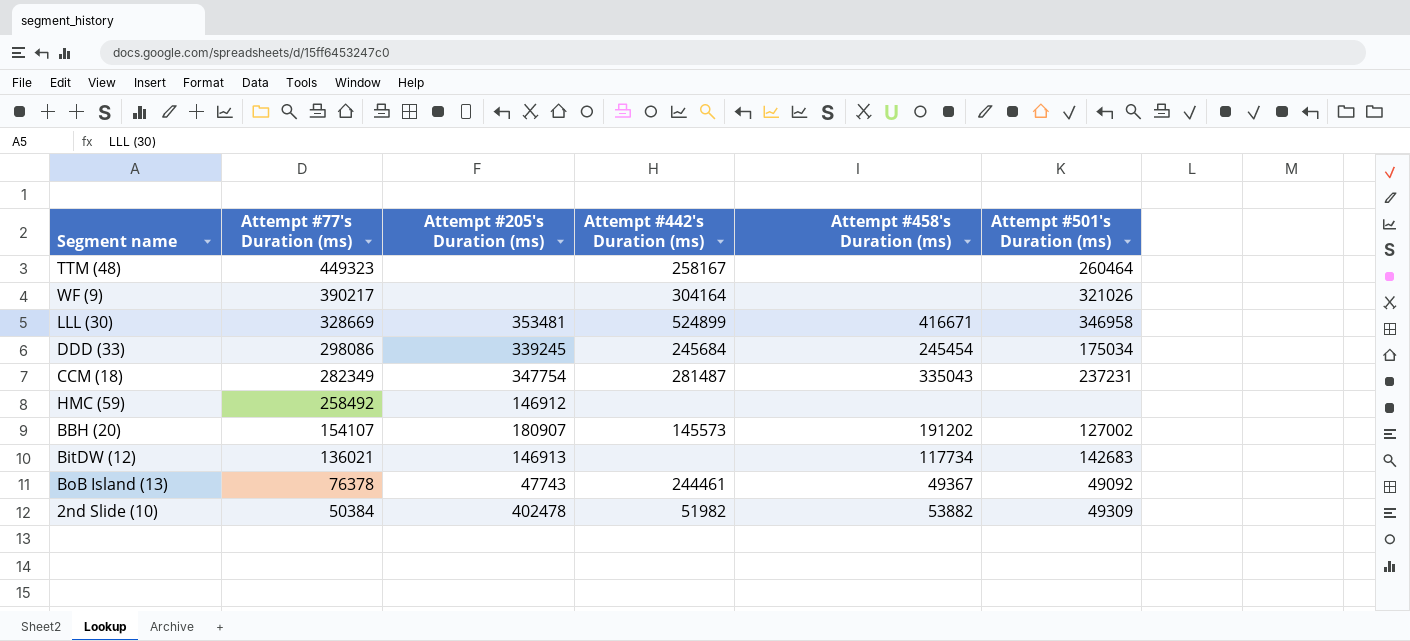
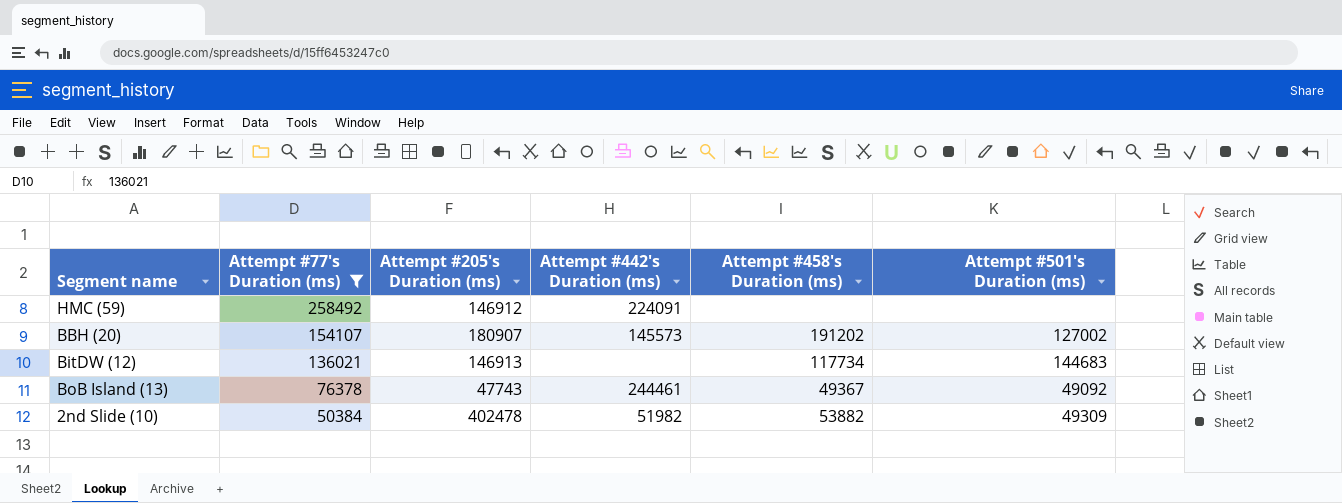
filter: none -> Attempt #77's Duration (ms) <= 258492
HMC (59) | Attempt #442's Duration (ms): none -> 224091
BitDW (12) | Attempt #501's Duration (ms): 142683 -> 144683

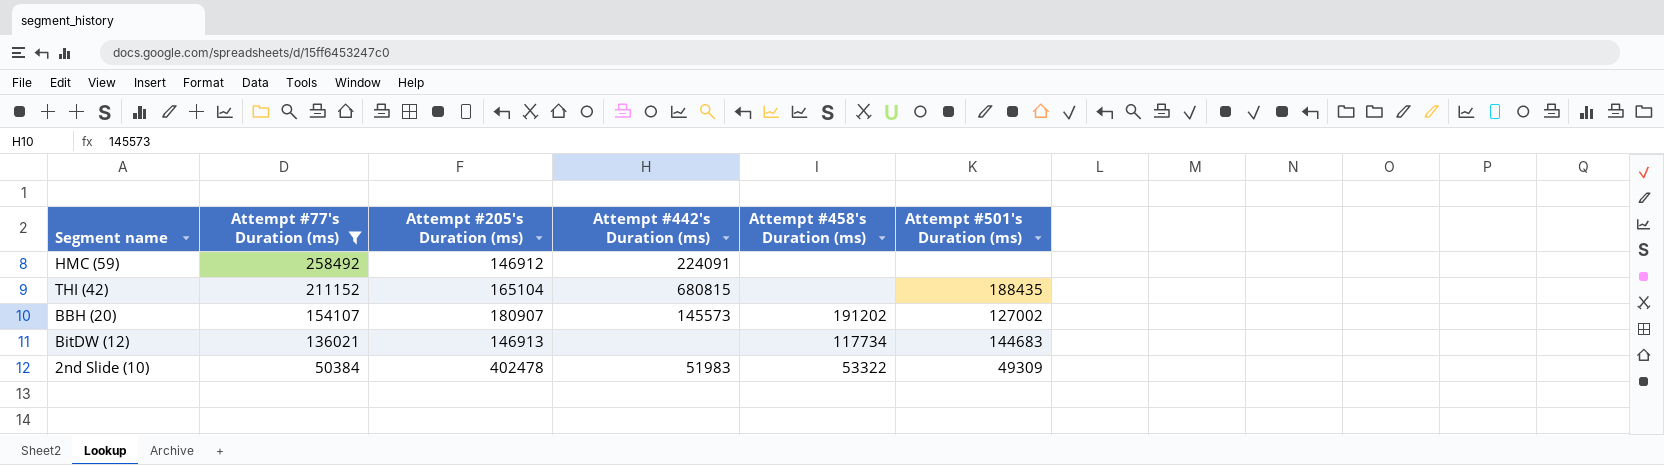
row BoB Island (13): 76378 | 47743 | 244461 | 49367 | 49092 -> none
row THI (42): none -> 211152 | 165104 | 680815 | none | 188435
2nd Slide (10) | Attempt #442's Duration (ms): 51982 -> 51983
2nd Slide (10) | Attempt #458's Duration (ms): 53882 -> 53322

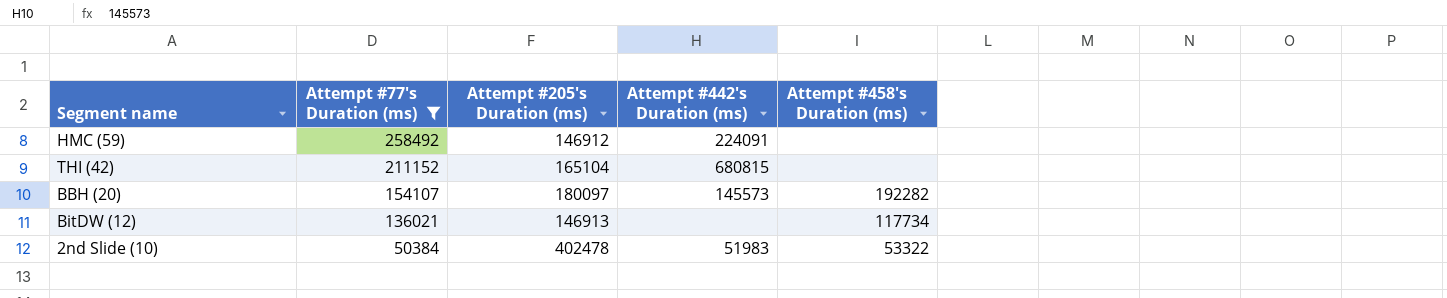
column Attempt #501's Duration (ms) | position: 6 -> none
BBH (20) | Attempt #205's Duration (ms): 180907 -> 180097
BBH (20) | Attempt #458's Duration (ms): 191202 -> 192282

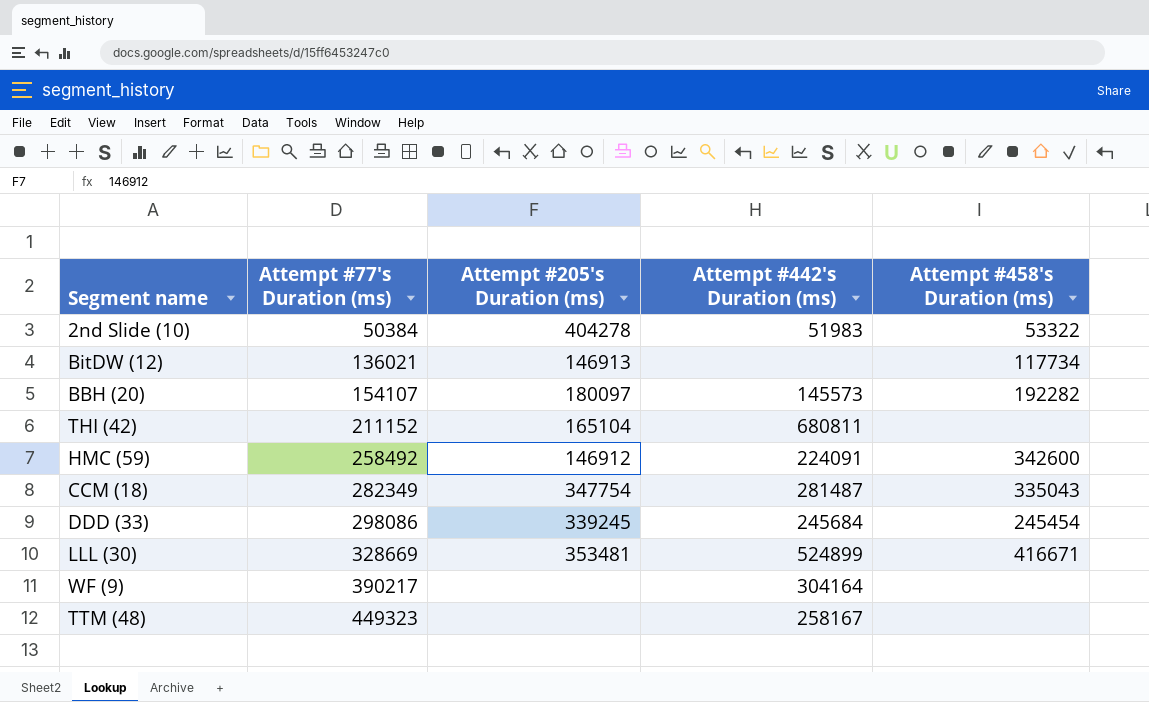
filter: Attempt #77's Duration (ms) <= 258492 -> none
row order: Attempt #77's Duration (ms) descending -> Attempt #77's Duration (ms) ascending
2nd Slide (10) | Attempt #205's Duration (ms): 402478 -> 404278
THI (42) | Attempt #442's Duration (ms): 680815 -> 680811
HMC (59) | Attempt #458's Duration (ms): none -> 342600

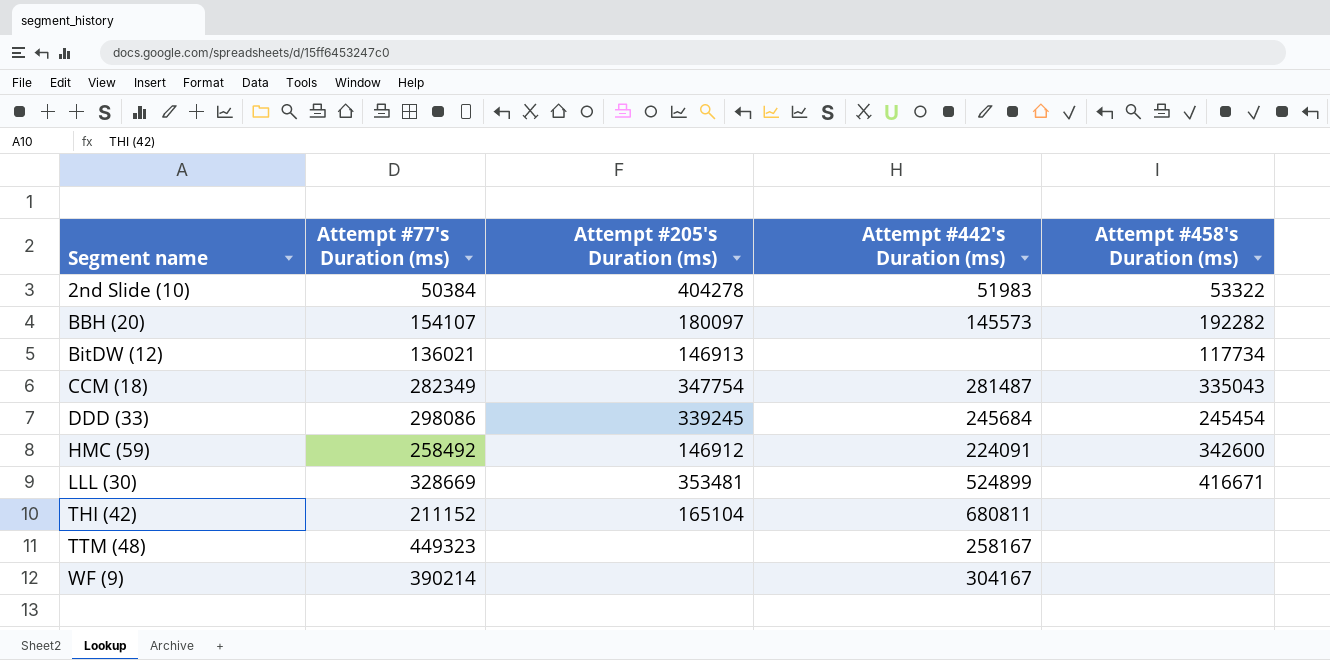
row order: Attempt #77's Duration (ms) ascending -> Segment name ascending
WF (9) | Attempt #77's Duration (ms): 390217 -> 390214
WF (9) | Attempt #442's Duration (ms): 304164 -> 304167

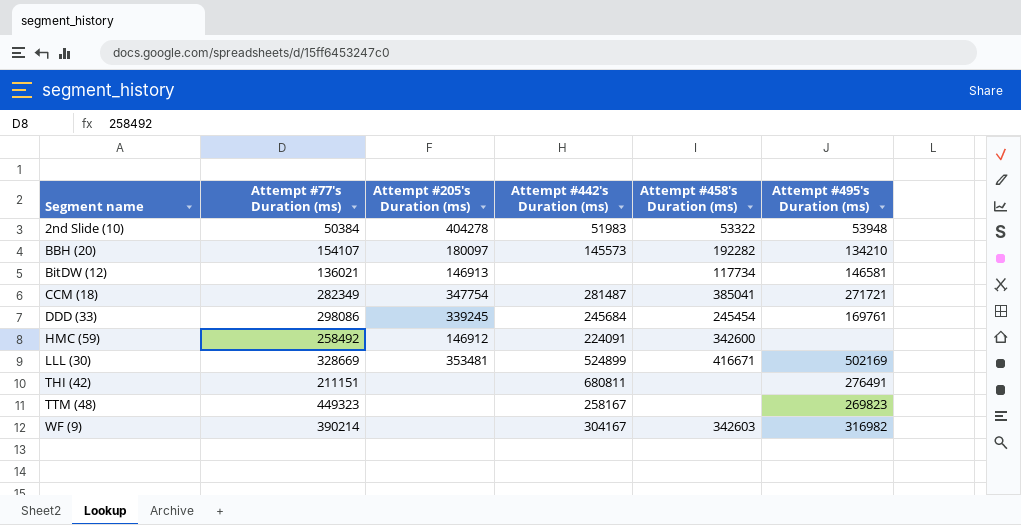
column Attempt #495's Duration (ms) | position: none -> 6
CCM (18) | Attempt #458's Duration (ms): 335043 -> 385041
THI (42) | Attempt #77's Duration (ms): 211152 -> 211151
THI (42) | Attempt #205's Duration (ms): 165104 -> none
WF (9) | Attempt #458's Duration (ms): none -> 342603

